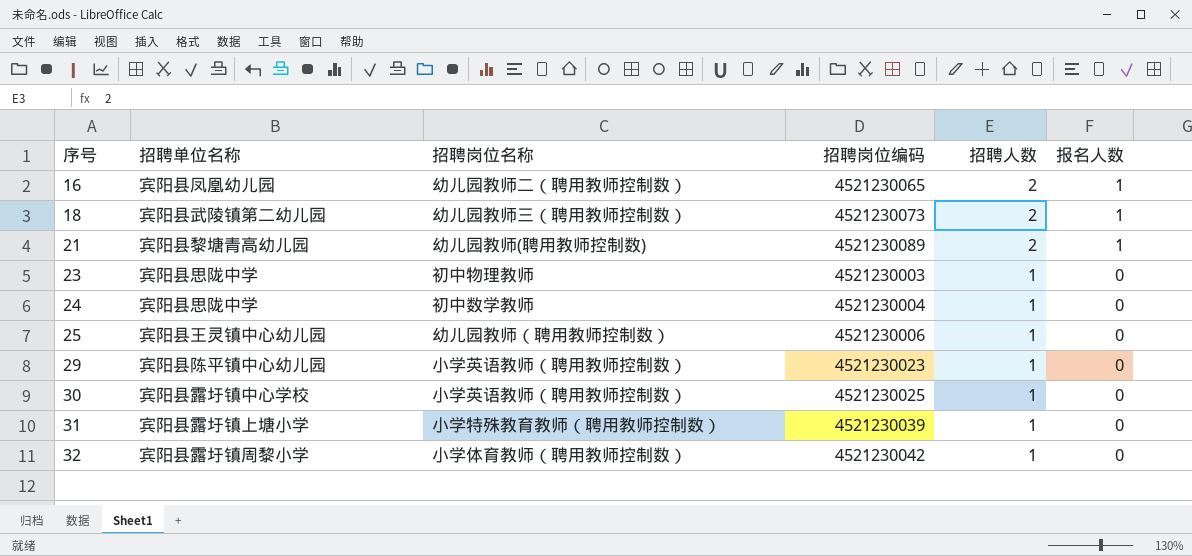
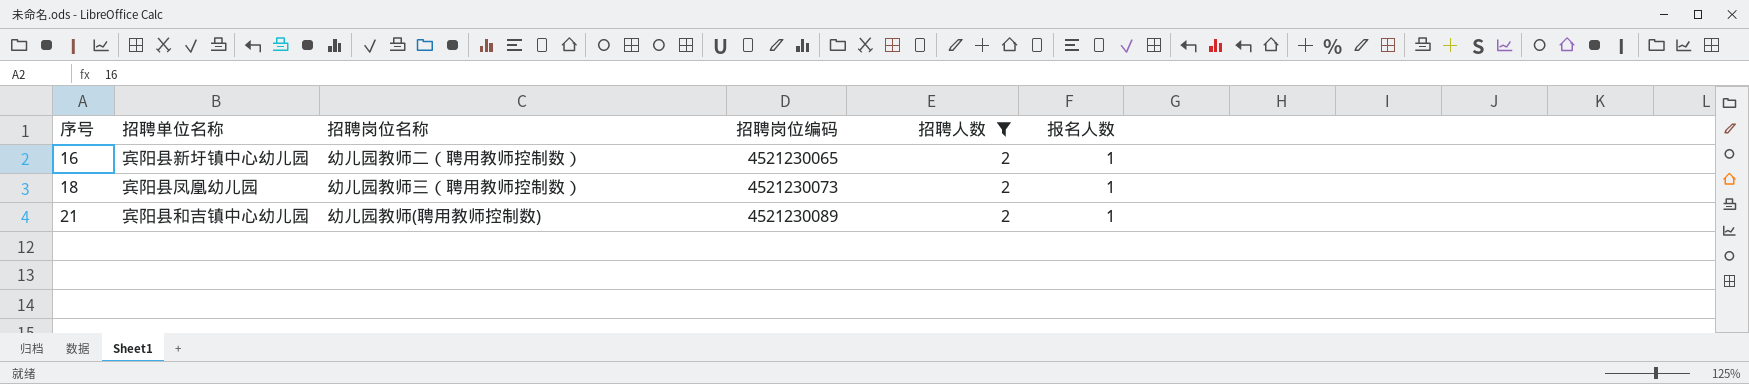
filter: none -> 招聘人数 = 2
16 | 招聘单位名称: 宾阳县凤凰幼儿园 -> 宾阳县新圩镇中心幼儿园
18 | 招聘单位名称: 宾阳县武陵镇第二幼儿园 -> 宾阳县凤凰幼儿园
21 | 招聘单位名称: 宾阳县黎塘青高幼儿园 -> 宾阳县和吉镇中心幼儿园

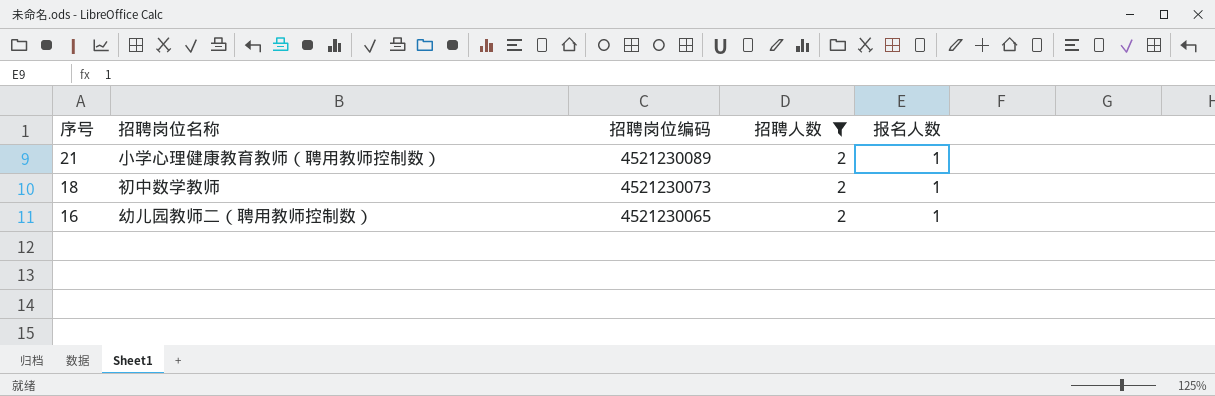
row order: 序号 ascending -> 序号 descending
column 招聘单位名称 | position: 2 -> none
21 | 招聘岗位名称: 幼儿园教师(聘用教师控制数) -> 小学心理健康教育教师（聘用教师控制数）
18 | 招聘岗位名称: 幼儿园教师三（聘用教师控制数） -> 初中数学教师

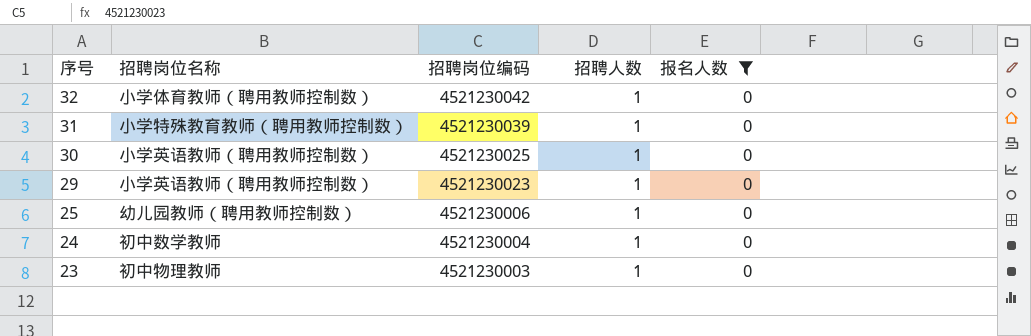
filter: 招聘人数 = 2 -> 报名人数 = 0

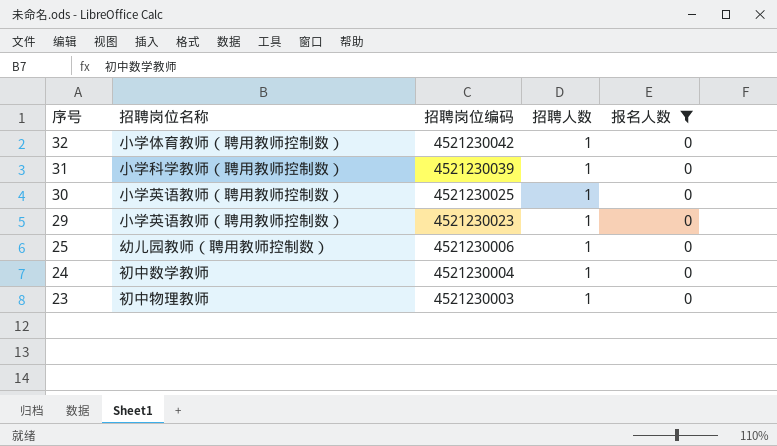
31 | 招聘岗位名称: 小学特殊教育教师（聘用教师控制数） -> 小学科学教师（聘用教师控制数）

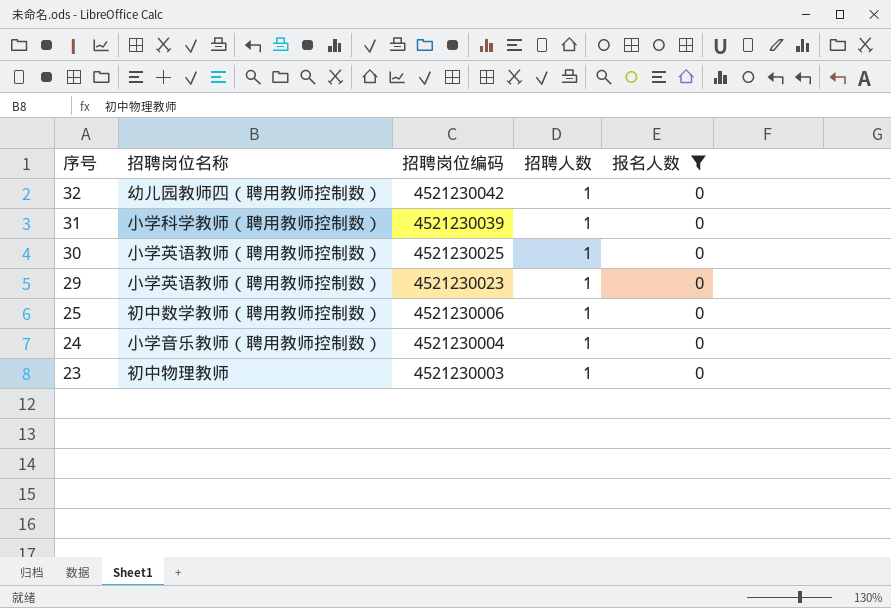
32 | 招聘岗位名称: 小学体育教师（聘用教师控制数） -> 幼儿园教师四（聘用教师控制数）
25 | 招聘岗位名称: 幼儿园教师（聘用教师控制数） -> 初中数学教师（聘用教师控制数）
24 | 招聘岗位名称: 初中数学教师 -> 小学音乐教师（聘用教师控制数）

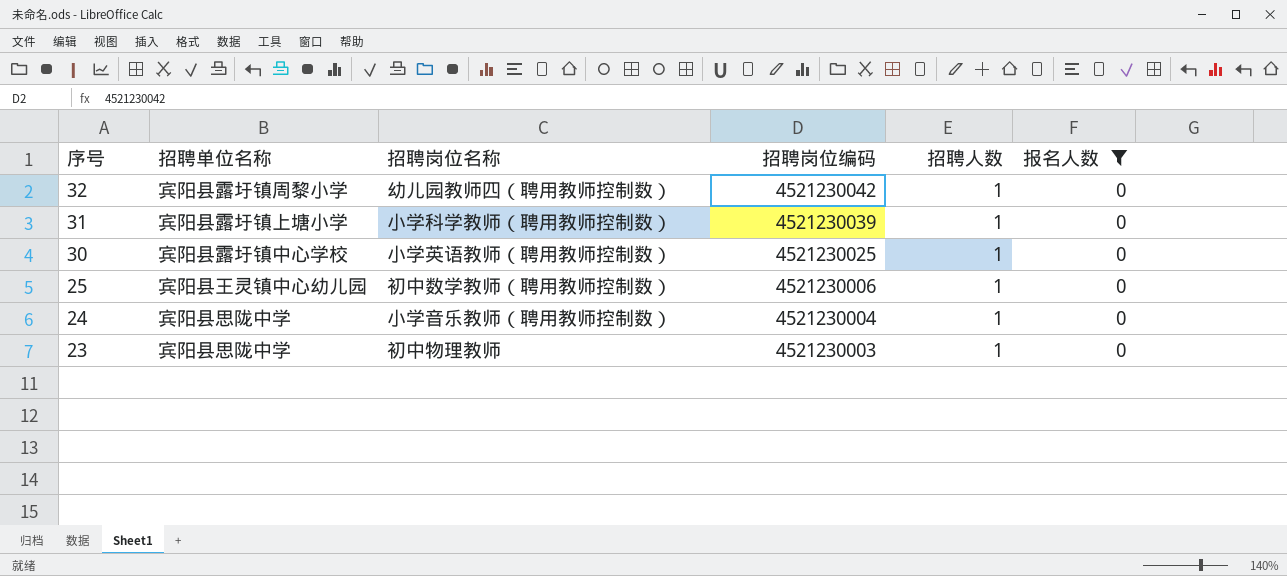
column 招聘单位名称 | position: none -> 2
row 29: 小学英语教师（聘用教师控制数） | 4521230023 | 1 | 0 -> none

